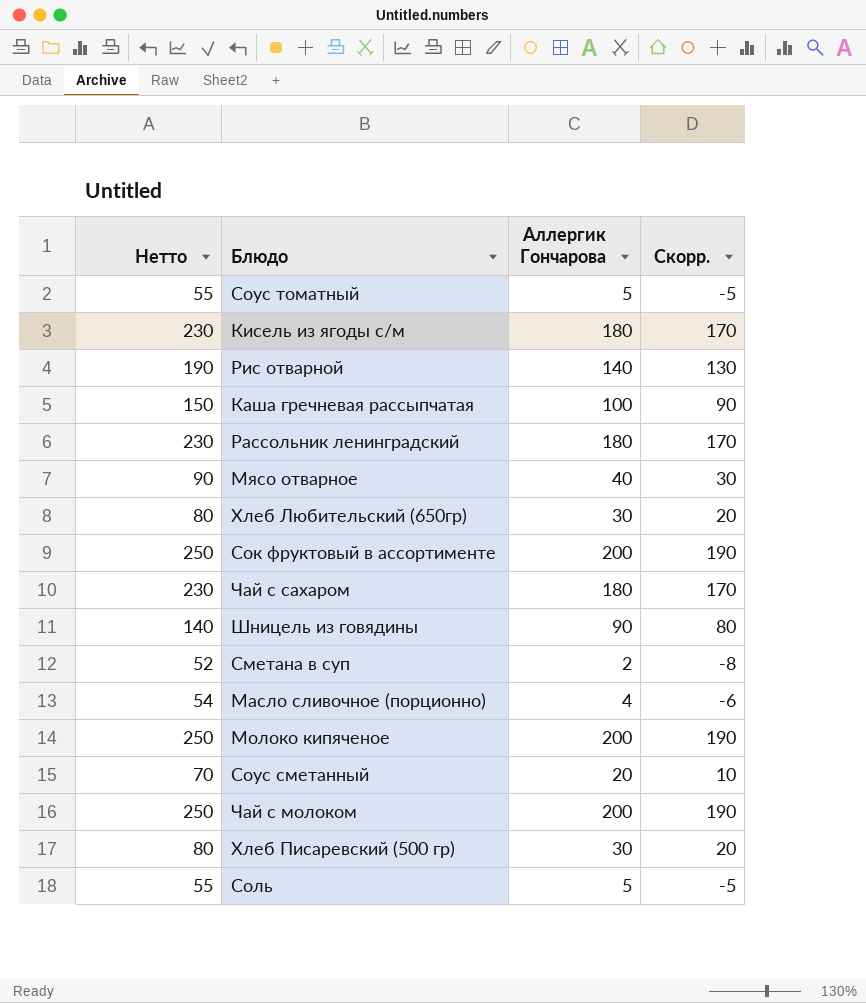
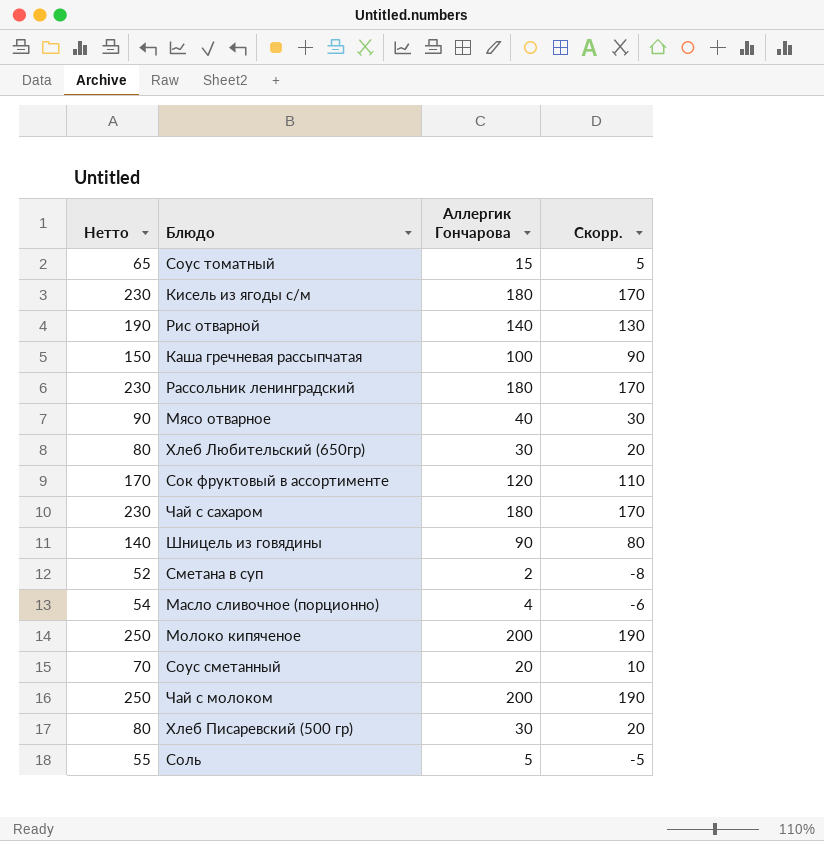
Соус томатный | Нетто: 55 -> 65
Соус томатный | Аллергик Гончарова: 5 -> 15
Соус томатный | Скорр.: -5 -> 5
Сок фруктовый в ассортименте | Нетто: 250 -> 170
Сок фруктовый в ассортименте | Аллергик Гончарова: 200 -> 120
Сок фруктовый в ассортименте | Скорр.: 190 -> 110

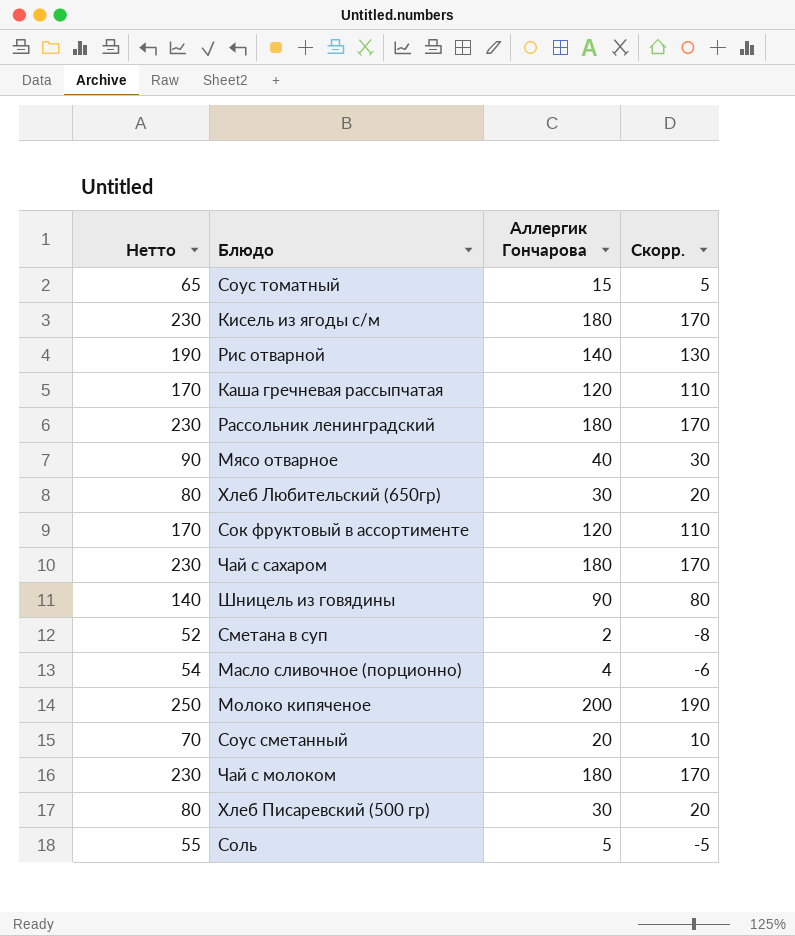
Каша гречневая рассыпчатая | Нетто: 150 -> 170
Каша гречневая рассыпчатая | Аллергик Гончарова: 100 -> 120
Каша гречневая рассыпчатая | Скорр.: 90 -> 110
Чай с молоком | Нетто: 250 -> 230
Чай с молоком | Аллергик Гончарова: 200 -> 180
Чай с молоком | Скорр.: 190 -> 170

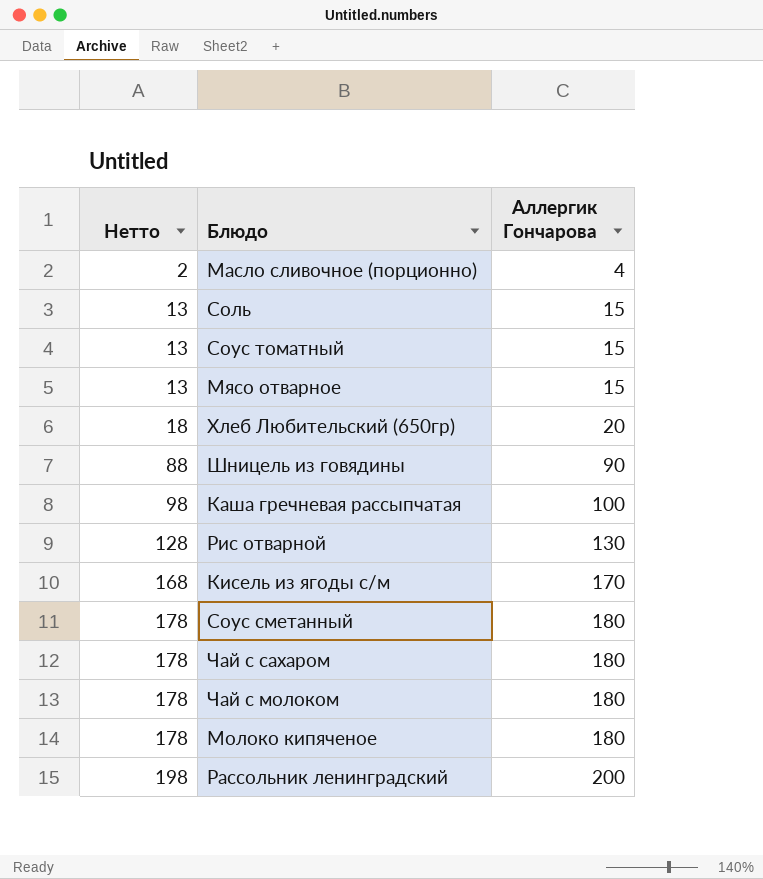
row order: none -> Нетто ascending
column Скорр. | formula: [Аллергик Гончарова] - 10 -> none
column Нетто | formula: [Аллергик Гончарова] + 50 -> [Аллергик Гончарова] - 2
row Сок фруктовый в ассортименте: 170 | 120 | 110 -> none
row Сметана в суп: 52 | 2 | -8 -> none
row Хлеб Писаревский (500 гр): 80 | 30 | 20 -> none
Соль | Аллергик Гончарова: 5 -> 15
Мясо отварное | Аллергик Гончарова: 40 -> 15
Хлеб Любительский (650гр) | Аллергик Гончарова: 30 -> 20
Каша гречневая рассыпчатая | Аллергик Гончарова: 120 -> 100
Рис отварной | Аллергик Гончарова: 140 -> 130
Кисель из ягоды с/м | Аллергик Гончарова: 180 -> 170
Соус сметанный | Аллергик Гончарова: 20 -> 180
Молоко кипяченое | Аллергик Гончарова: 200 -> 180
Рассольник ленинградский | Аллергик Гончарова: 180 -> 200

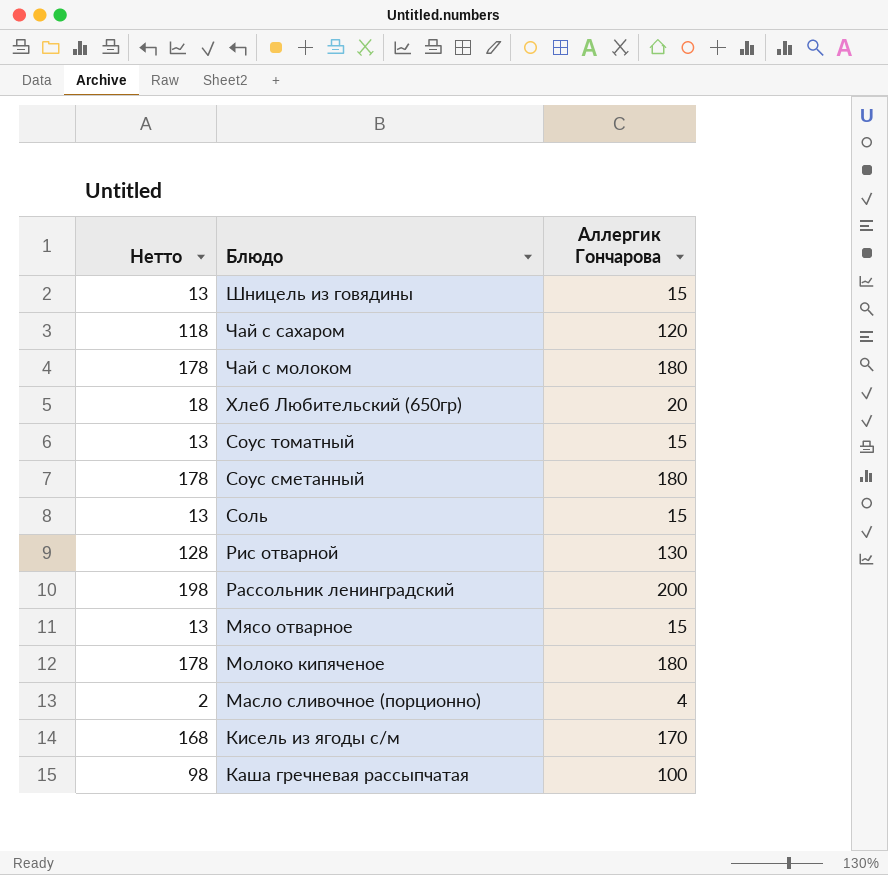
row order: Нетто ascending -> Блюдо descending
Шницель из говядины | Нетто: 88 -> 13
Шницель из говядины | Аллергик Гончарова: 90 -> 15
Чай с сахаром | Нетто: 178 -> 118
Чай с сахаром | Аллергик Гончарова: 180 -> 120

